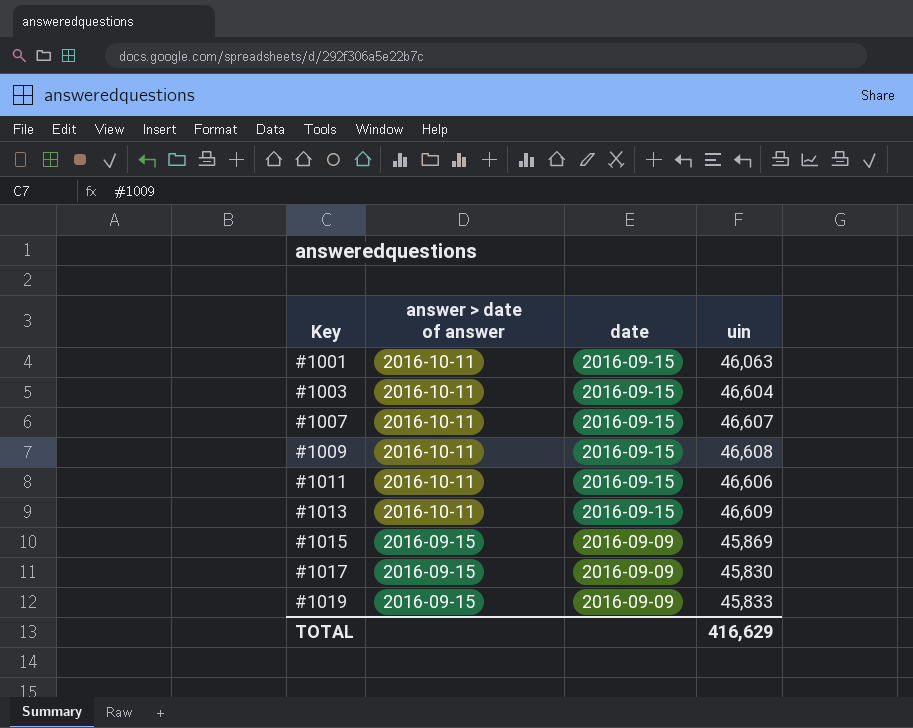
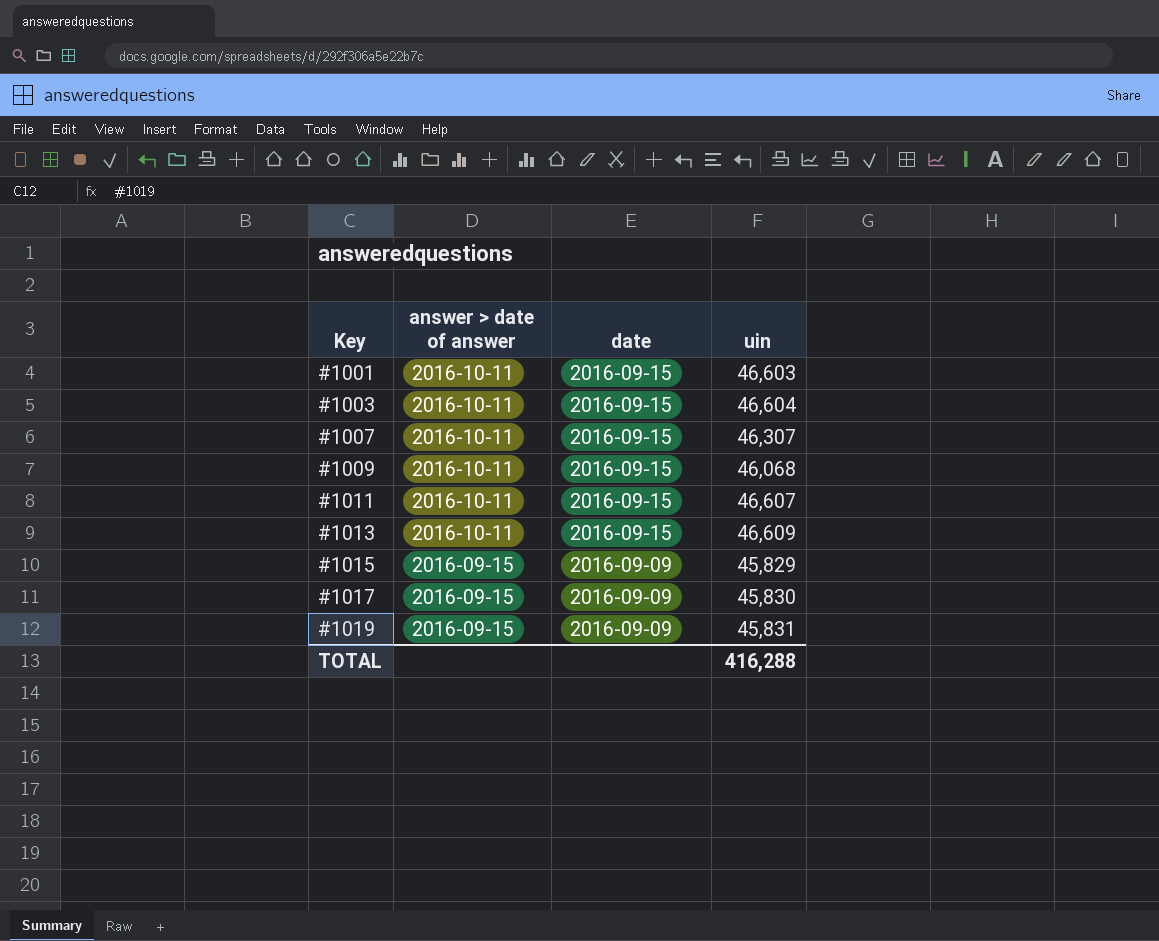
#1001 | uin: 46,063 -> 46,603
#1007 | uin: 46,607 -> 46,307
#1009 | uin: 46,608 -> 46,068
#1011 | uin: 46,606 -> 46,607
#1015 | uin: 45,869 -> 45,829
#1019 | uin: 45,833 -> 45,831
TOTAL | uin: 416,629 -> 416,288

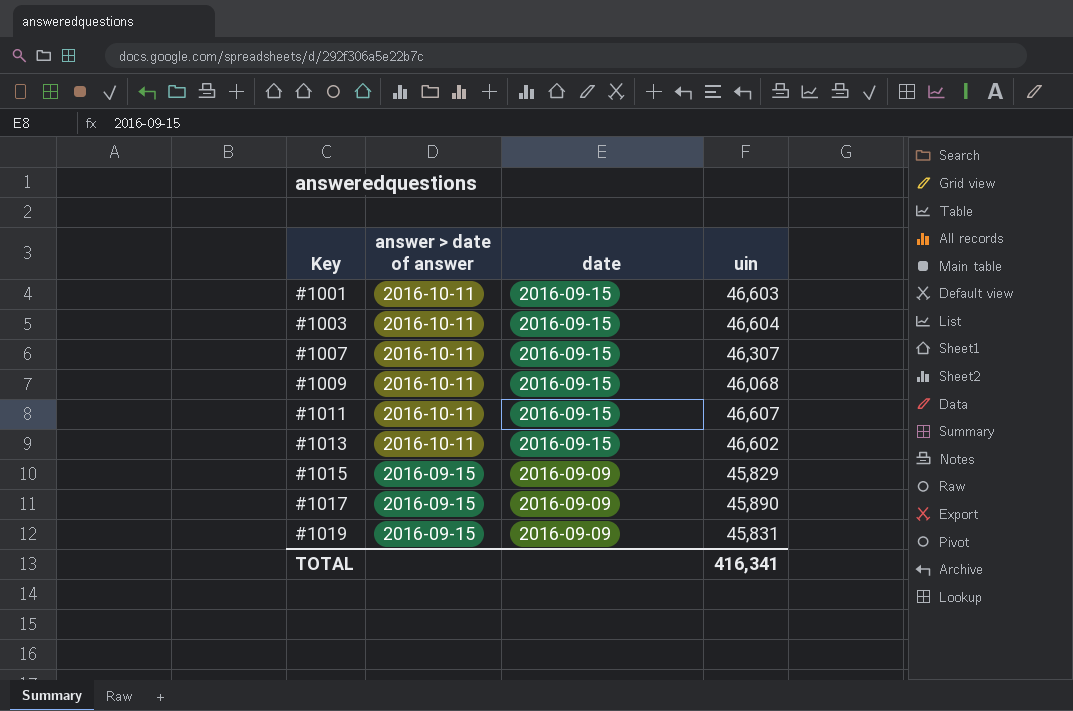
#1013 | uin: 46,609 -> 46,602
#1017 | uin: 45,830 -> 45,890
TOTAL | uin: 416,288 -> 416,341

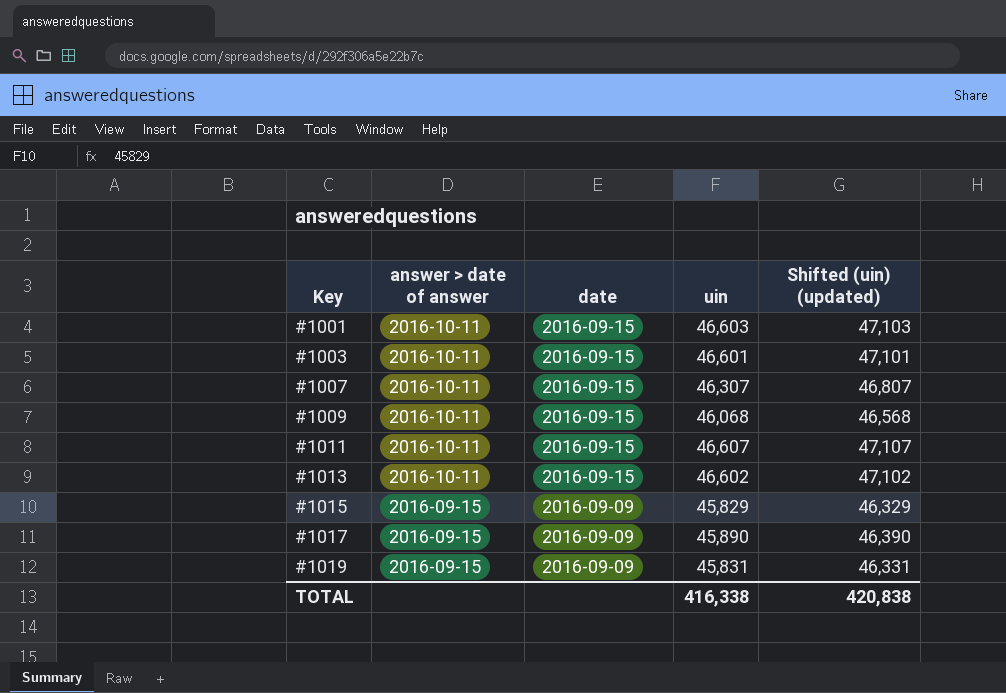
column Shifted (uin) (updated) | formula: none -> [uin] + 500
#1003 | uin: 46,604 -> 46,601
TOTAL | uin: 416,341 -> 416,338

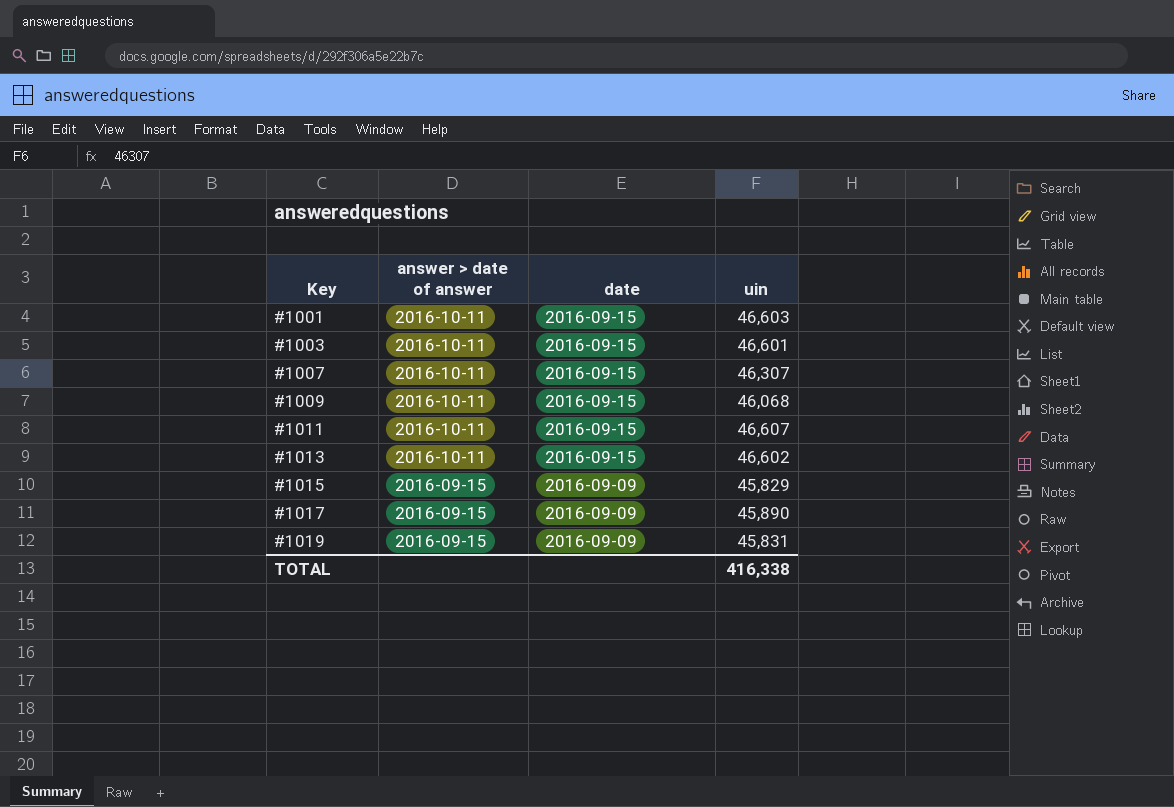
column Shifted (uin) (updated) | formula: [uin] + 500 -> none

